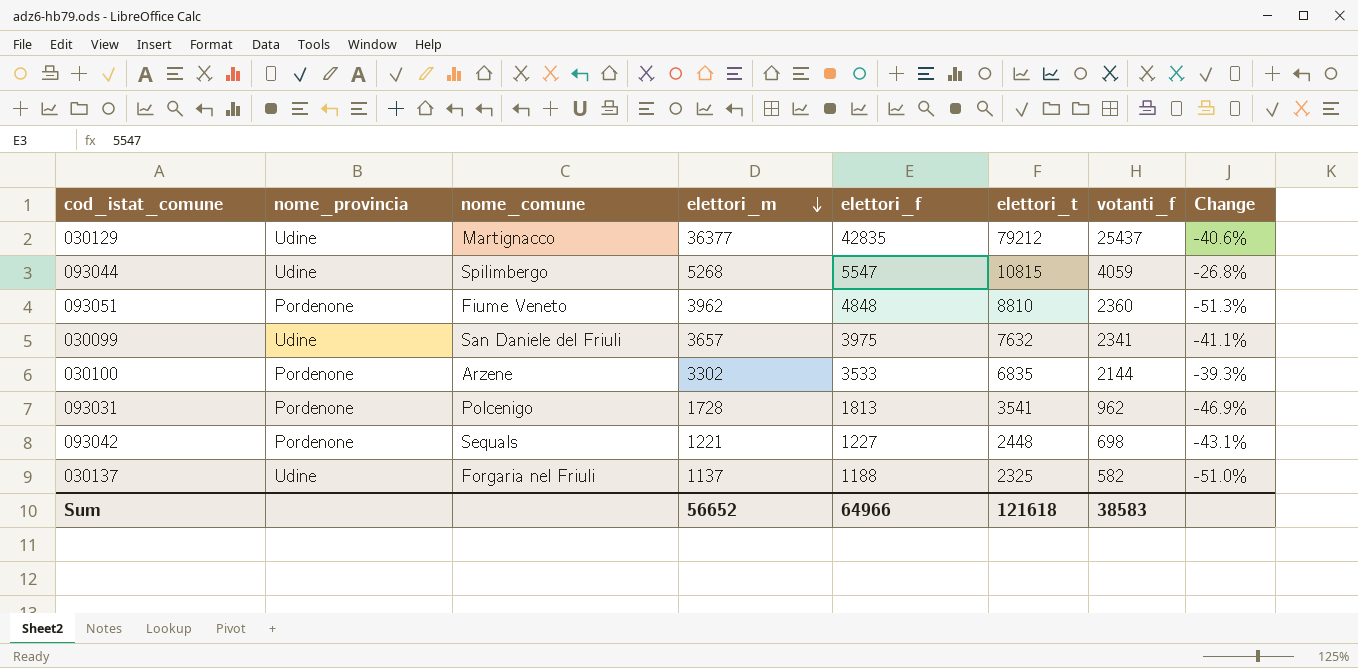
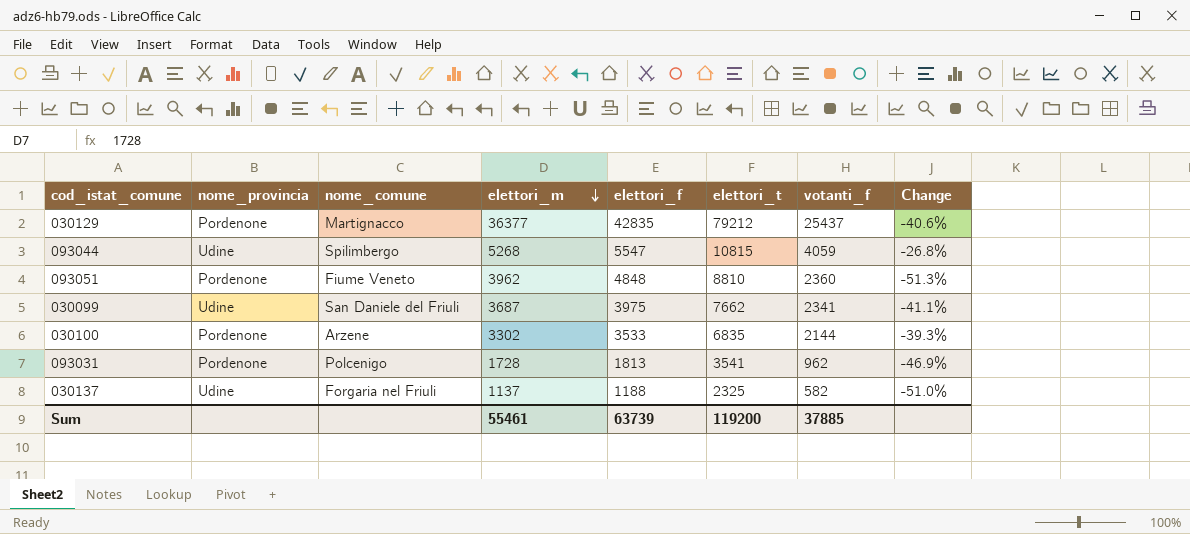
row 093042: Pordenone | Sequals | 1221 | 1227 | 2448 | 698 | -43.1% -> none
030129 | nome_provincia: Udine -> Pordenone
030099 | elettori_m: 3657 -> 3687
030099 | elettori_t: 7632 -> 7662
Sum | elettori_m: 56652 -> 55461
Sum | elettori_f: 64966 -> 63739
Sum | elettori_t: 121618 -> 119200
Sum | votanti_f: 38583 -> 37885

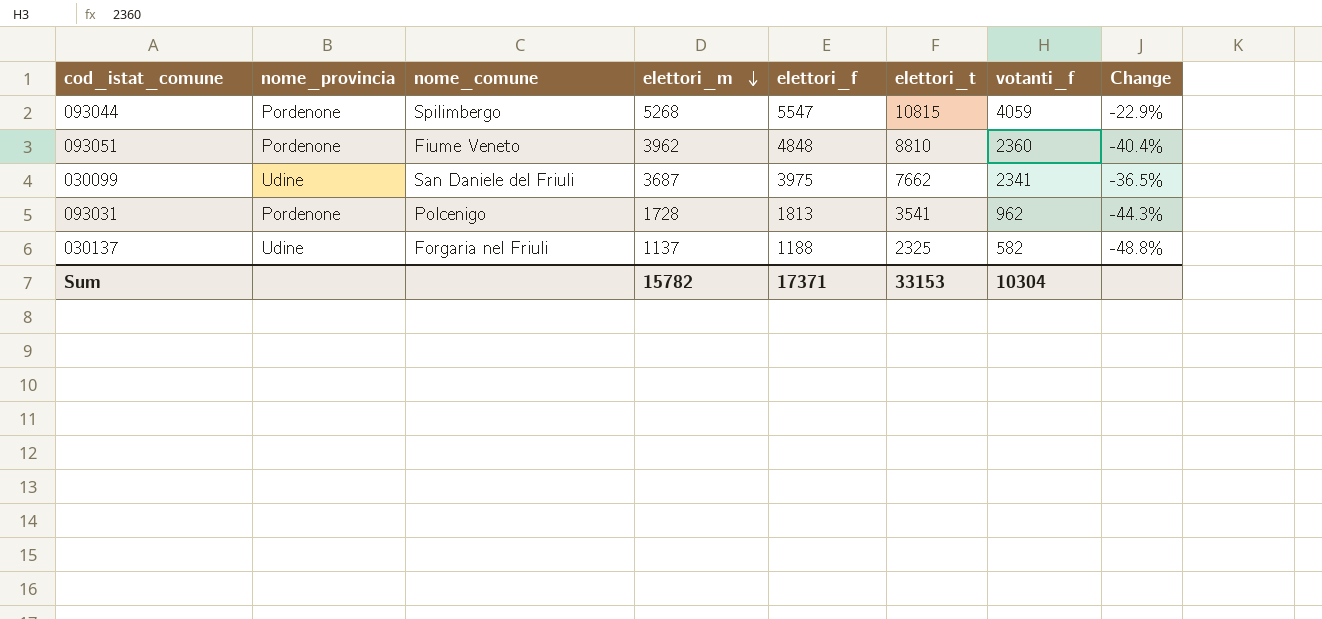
column Change | formula: ([votanti_f] - [elettori_f]) / [elettori_f] -> ([votanti_f] - [elettori_m]) / [elettori_m]
row 030129: Pordenone | Martignacco | 36377 | 42835 | 79212 | 25437 | -40.6% -> none
row 030100: Pordenone | Arzene | 3302 | 3533 | 6835 | 2144 | -39.3% -> none
093044 | nome_provincia: Udine -> Pordenone
Sum | elettori_m: 55461 -> 15782
Sum | elettori_f: 63739 -> 17371
Sum | elettori_t: 119200 -> 33153
Sum | votanti_f: 37885 -> 10304

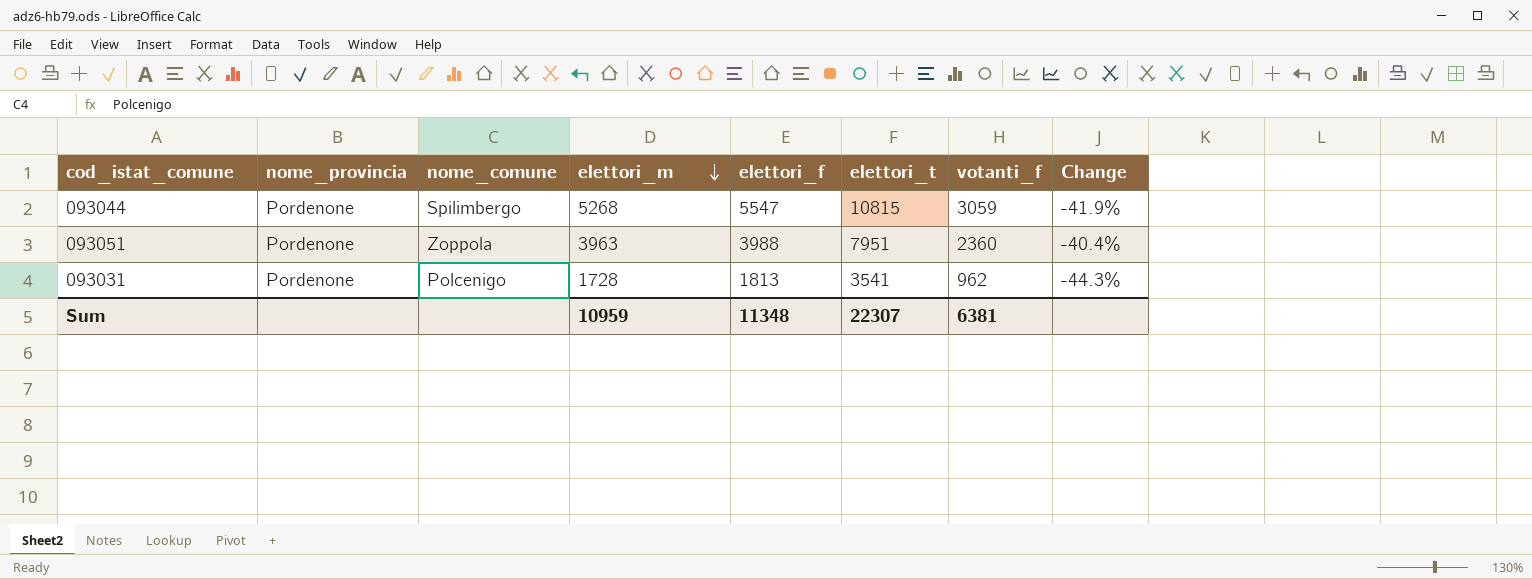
row 030099: Udine | San Daniele del Friuli | 3687 | 3975 | 7662 | 2341 | -36.5% -> none
row 030137: Udine | Forgaria nel Friuli | 1137 | 1188 | 2325 | 582 | -48.8% -> none
093044 | votanti_f: 4059 -> 3059
093044 | Change: -22.9% -> -41.9%
093051 | nome_comune: Fiume Veneto -> Zoppola
093051 | elettori_m: 3962 -> 3963
093051 | elettori_f: 4848 -> 3988
093051 | elettori_t: 8810 -> 7951
Sum | elettori_m: 15782 -> 10959
Sum | elettori_f: 17371 -> 11348
Sum | elettori_t: 33153 -> 22307
Sum | votanti_f: 10304 -> 6381

